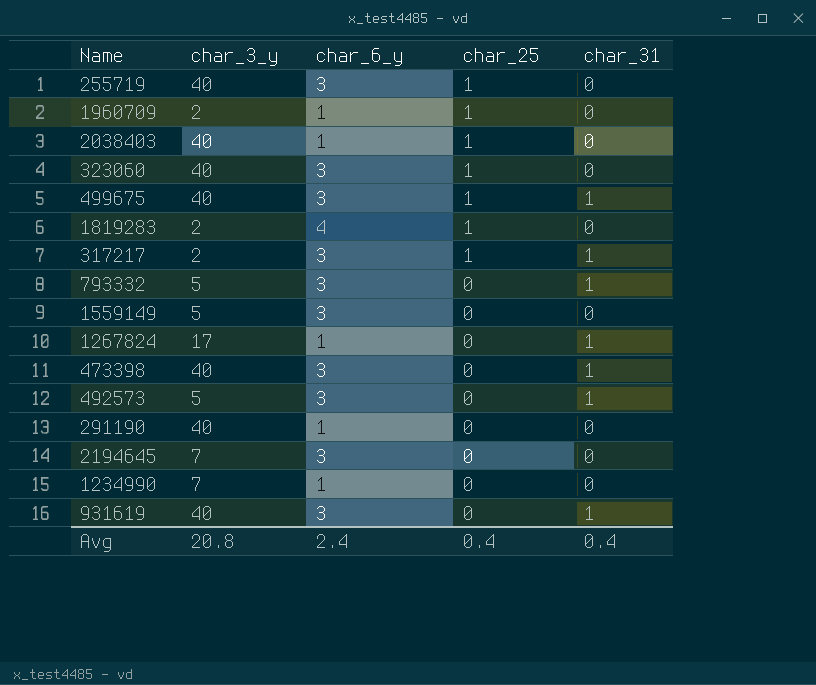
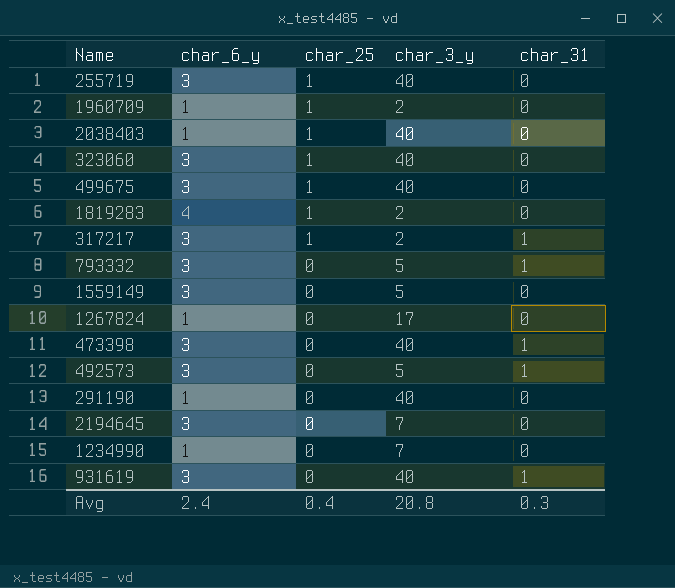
column char_3_y | position: 2 -> 4
499675 | char_31: 1 -> 0
1267824 | char_31: 1 -> 0
Avg | char_31: 0.4 -> 0.3

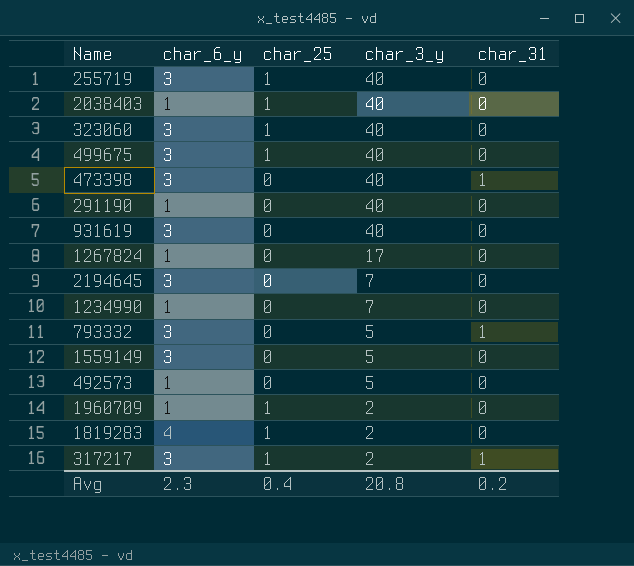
row order: char_25 descending -> char_3_y descending
931619 | char_31: 1 -> 0
492573 | char_6_y: 3 -> 1
492573 | char_31: 1 -> 0
Avg | char_6_y: 2.4 -> 2.3
Avg | char_31: 0.3 -> 0.2

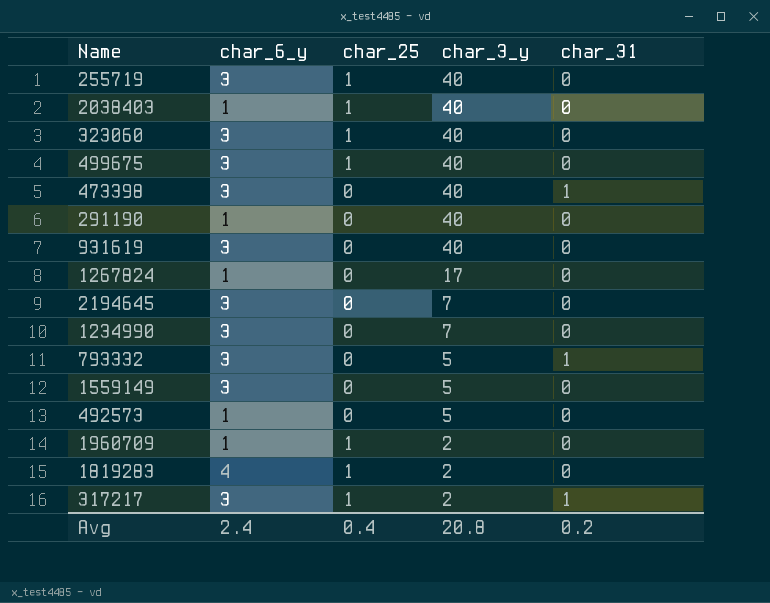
1234990 | char_6_y: 1 -> 3
Avg | char_6_y: 2.3 -> 2.4

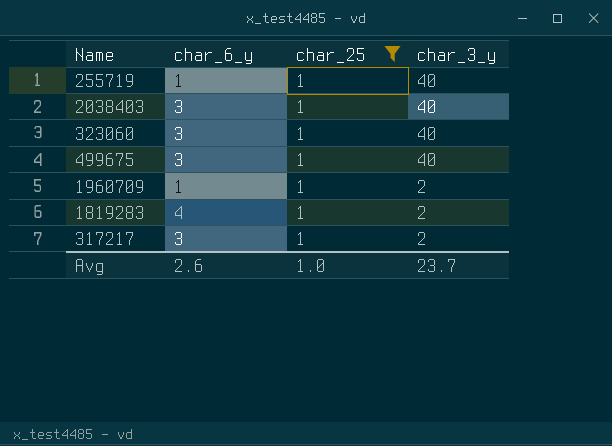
filter: none -> char_25 = 1
column char_31 | position: 5 -> none
255719 | char_6_y: 3 -> 1
2038403 | char_6_y: 1 -> 3
Avg | char_6_y: 2.4 -> 2.6
Avg | char_25: 0.4 -> 1.0
Avg | char_3_y: 20.8 -> 23.7

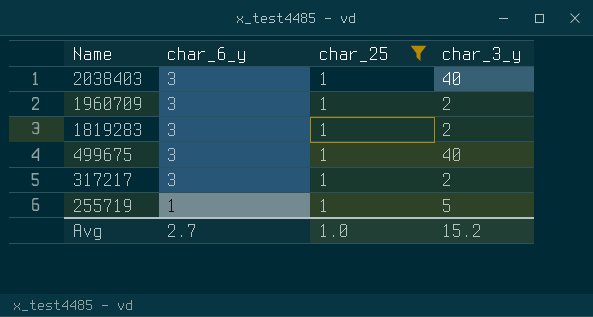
row order: char_3_y descending -> Name descending
row 323060: 3 | 1 | 40 -> none
1960709 | char_6_y: 1 -> 3
1819283 | char_6_y: 4 -> 3
255719 | char_3_y: 40 -> 5
Avg | char_6_y: 2.6 -> 2.7
Avg | char_3_y: 23.7 -> 15.2

